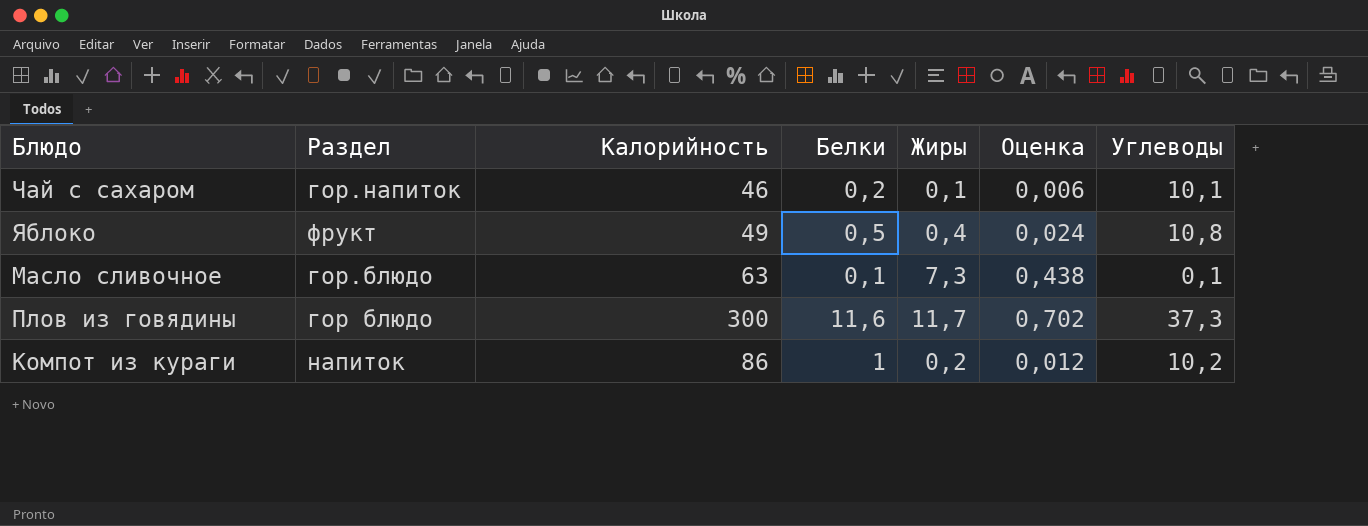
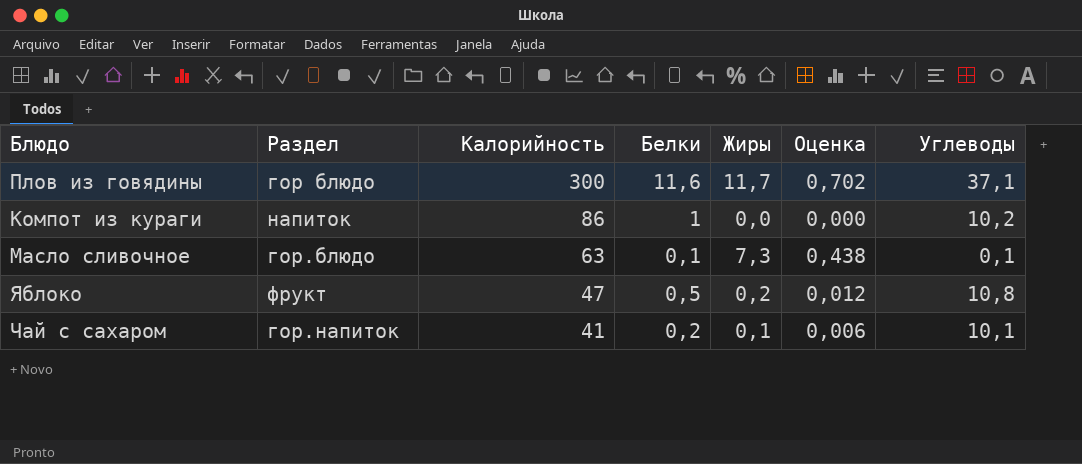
row order: none -> Калорийность descending
Плов из говядины | Углеводы: 37,3 -> 37,1
Компот из кураги | Жиры: 0,2 -> 0,0
Компот из кураги | Оценка: 0,012 -> 0,000
Яблоко | Калорийность: 49 -> 47
Яблоко | Жиры: 0,4 -> 0,2
Яблоко | Оценка: 0,024 -> 0,012
Чай с сахаром | Калорийность: 46 -> 41

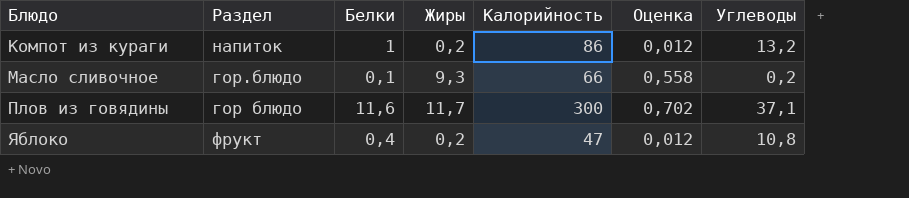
row order: Калорийность descending -> Блюдо ascending
column Калорийность | position: 3 -> 5
row Чай с сахаром: гор.напиток | 41 | 0,2 | 0,1 | 0,006 | 10,1 -> none
Компот из кураги | Жиры: 0,0 -> 0,2
Компот из кураги | Оценка: 0,000 -> 0,012
Компот из кураги | Углеводы: 10,2 -> 13,2
Масло сливочное | Жиры: 7,3 -> 9,3
Масло сливочное | Калорийность: 63 -> 66
Масло сливочное | Оценка: 0,438 -> 0,558
Масло сливочное | Углеводы: 0,1 -> 0,2
Яблоко | Белки: 0,5 -> 0,4

